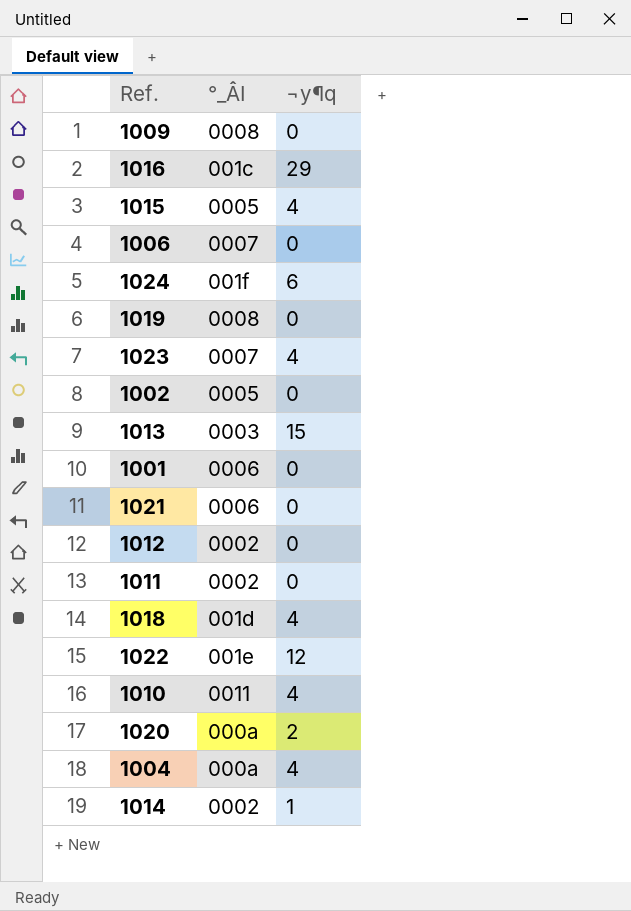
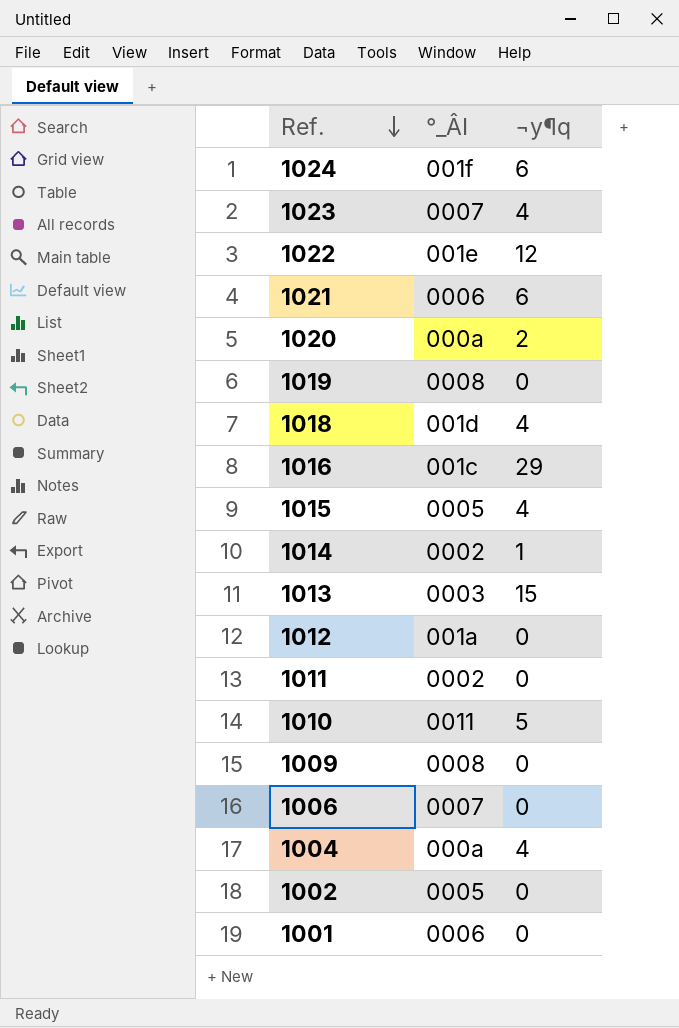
row order: none -> Ref. descending
1021 | ¬y¶q: 0 -> 6
1012 | °_ÂI: 0002 -> 001a
1010 | ¬y¶q: 4 -> 5

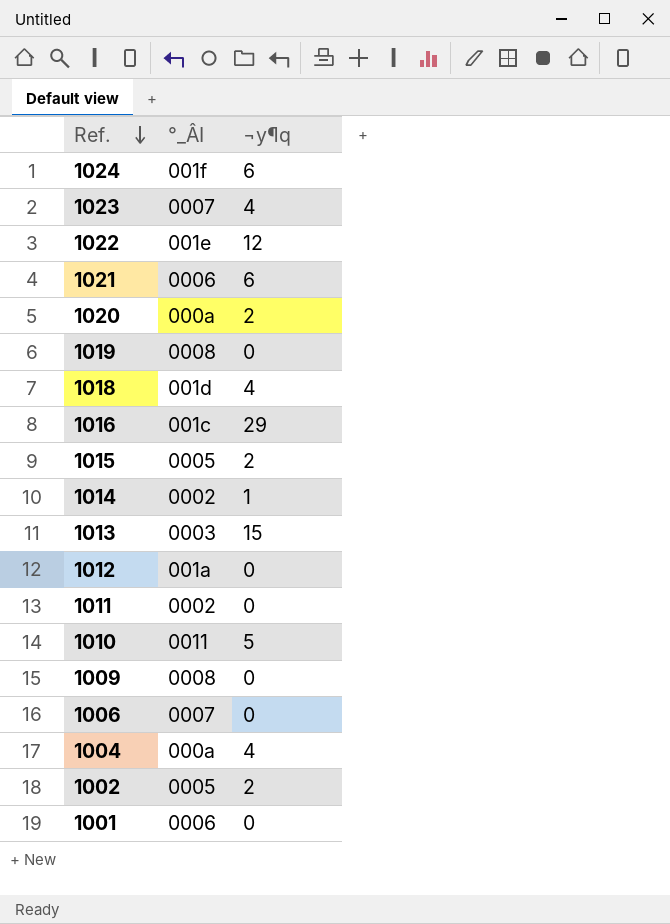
1015 | ¬y¶q: 4 -> 2
1002 | ¬y¶q: 0 -> 2

